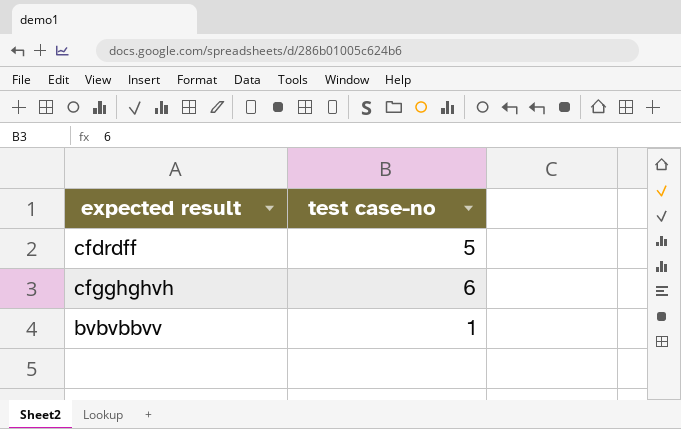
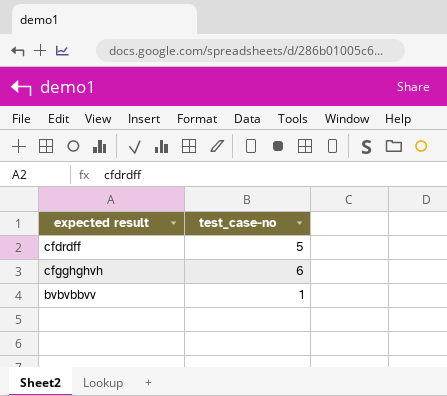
column name: test case-no -> test_case-no

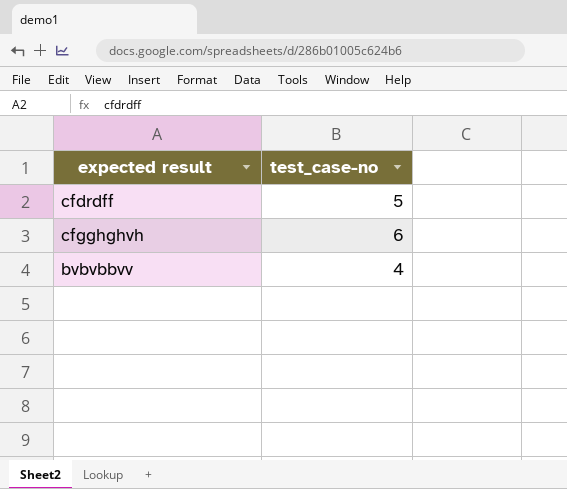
bvbvbbvv | test_case-no: 1 -> 4

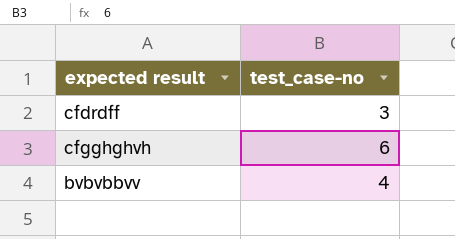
cfdrdff | test_case-no: 5 -> 3

